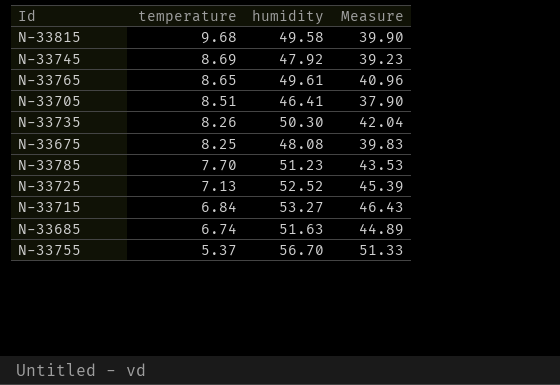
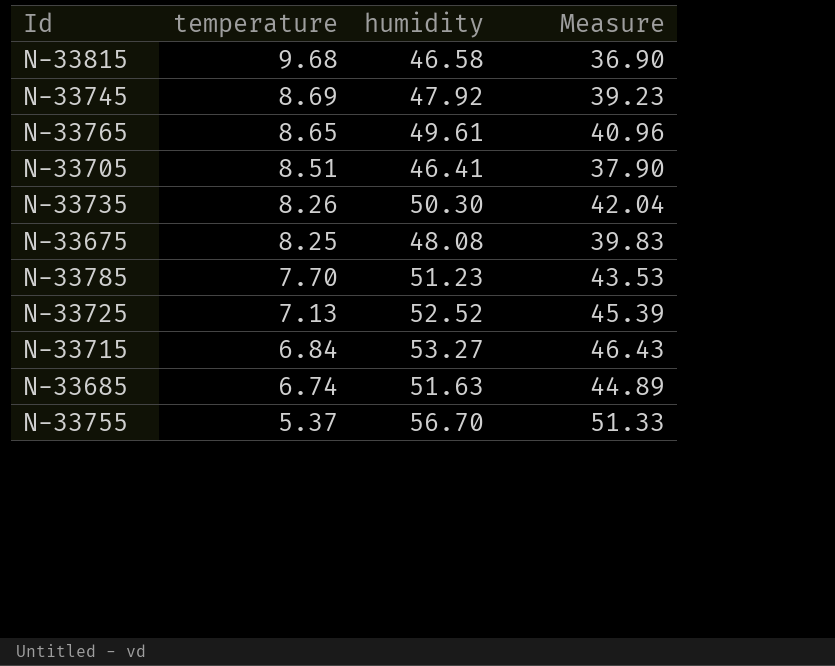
N-33815 | humidity: 49.58 -> 46.58
N-33815 | Measure: 39.90 -> 36.90

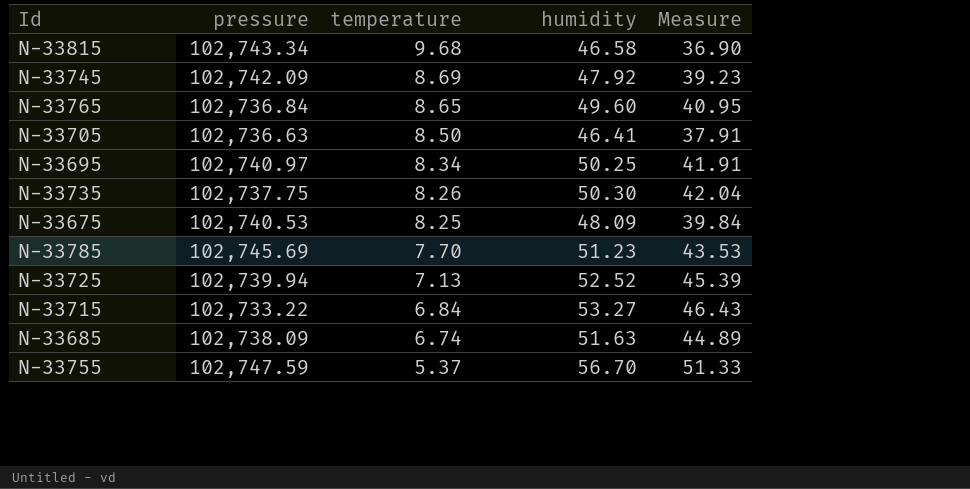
column pressure | position: none -> 2
N-33765 | humidity: 49.61 -> 49.60
N-33765 | Measure: 40.96 -> 40.95
N-33705 | temperature: 8.51 -> 8.50
N-33705 | Measure: 37.90 -> 37.91
row N-33695: none -> 102,740.97 | 8.34 | 50.25 | 41.91
N-33675 | humidity: 48.08 -> 48.09
N-33675 | Measure: 39.83 -> 39.84

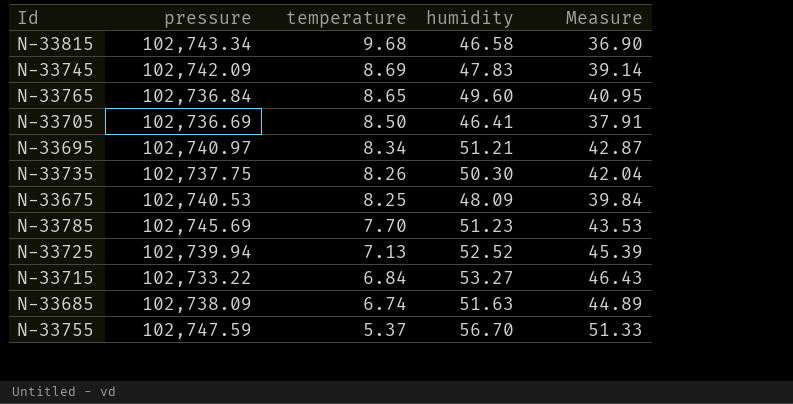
N-33745 | humidity: 47.92 -> 47.83
N-33745 | Measure: 39.23 -> 39.14
N-33705 | pressure: 102,736.63 -> 102,736.69
N-33695 | humidity: 50.25 -> 51.21
N-33695 | Measure: 41.91 -> 42.87

